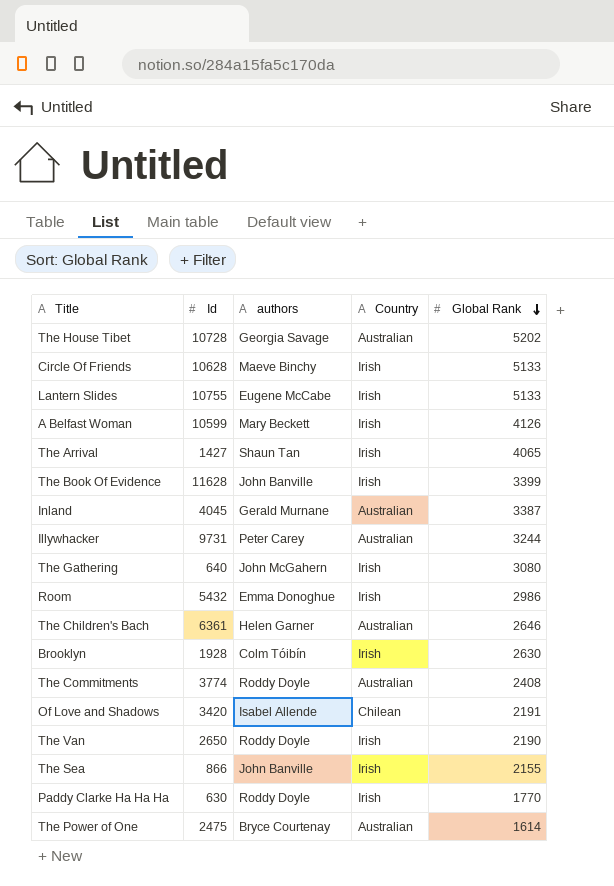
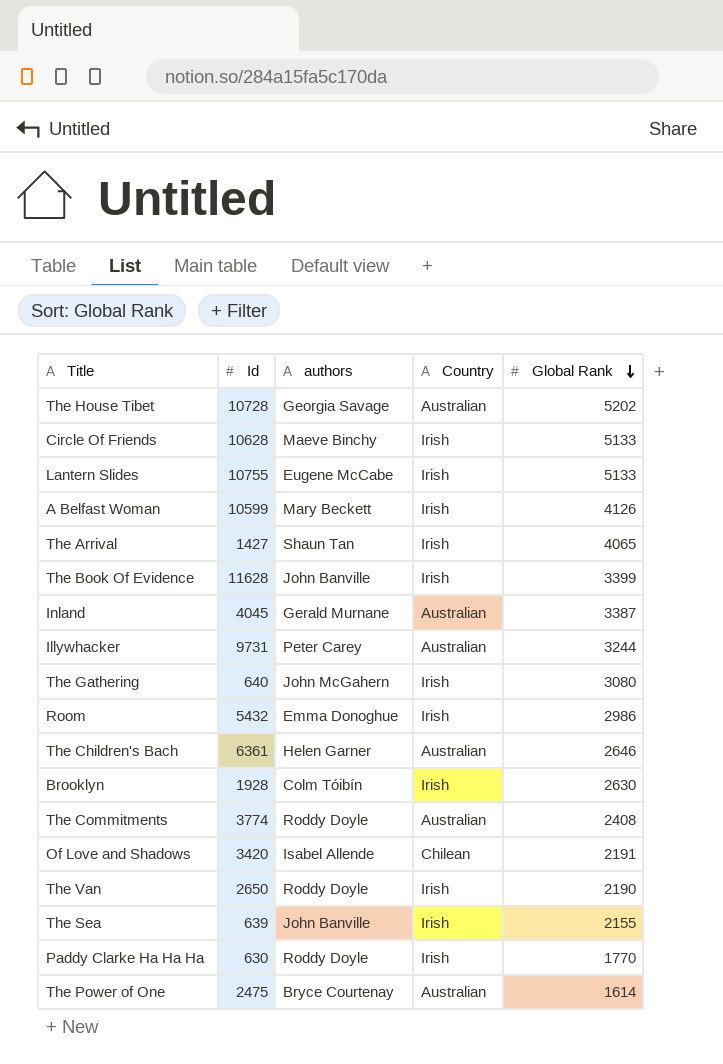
The Sea | Id: 866 -> 639

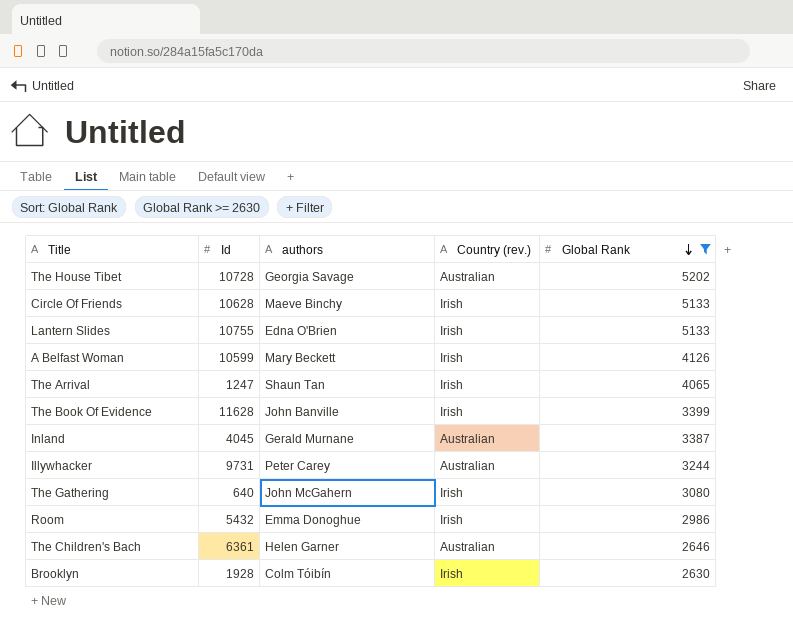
filter: none -> Global Rank >= 2630
column name: Country -> Country (rev.)
Lantern Slides | authors: Eugene McCabe -> Edna O'Brien
The Arrival | Id: 1427 -> 1247

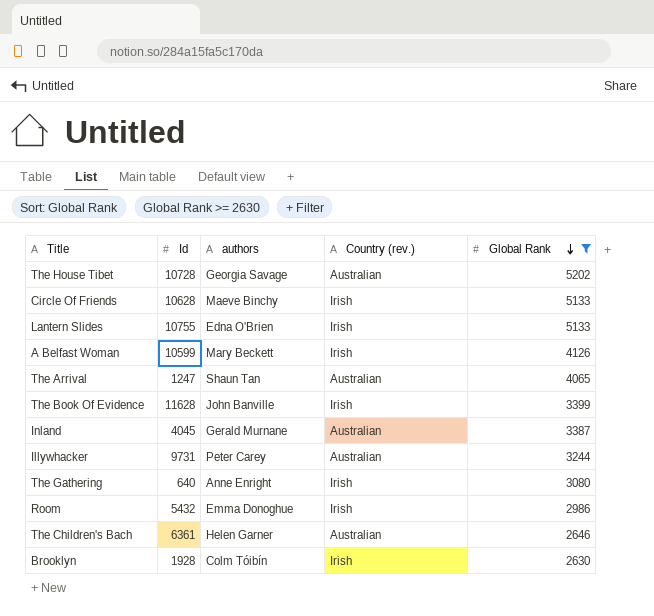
The Arrival | Country (rev.): Irish -> Australian
The Gathering | authors: John McGahern -> Anne Enright

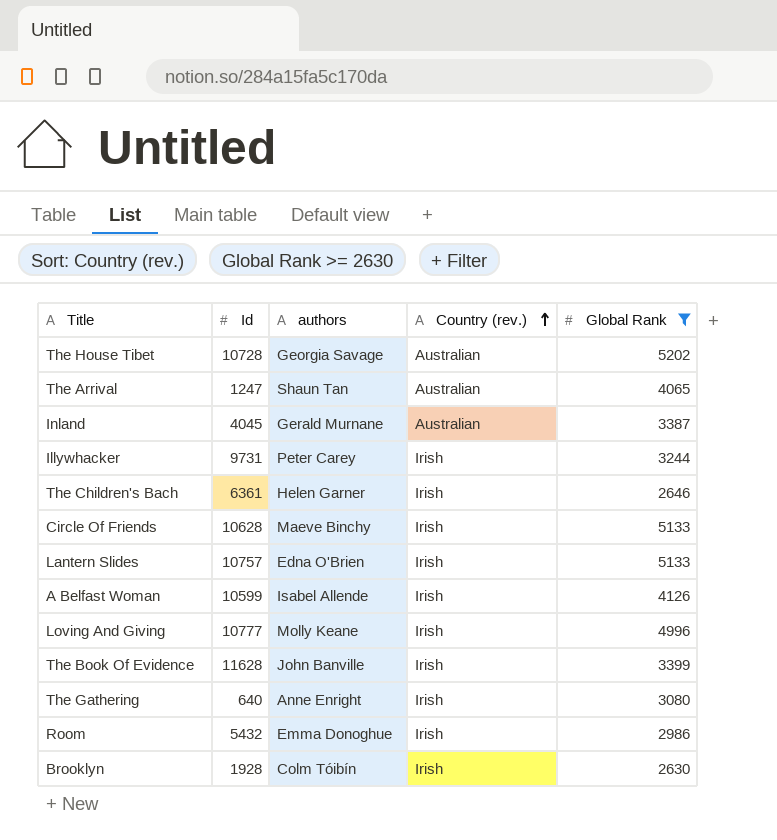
row order: Global Rank descending -> Country (rev.) ascending
Illywhacker | Country (rev.): Australian -> Irish
The Children's Bach | Country (rev.): Australian -> Irish
Lantern Slides | Id: 10755 -> 10757
A Belfast Woman | authors: Mary Beckett -> Isabel Allende
row Loving And Giving: none -> 10777 | Molly Keane | Irish | 4996

